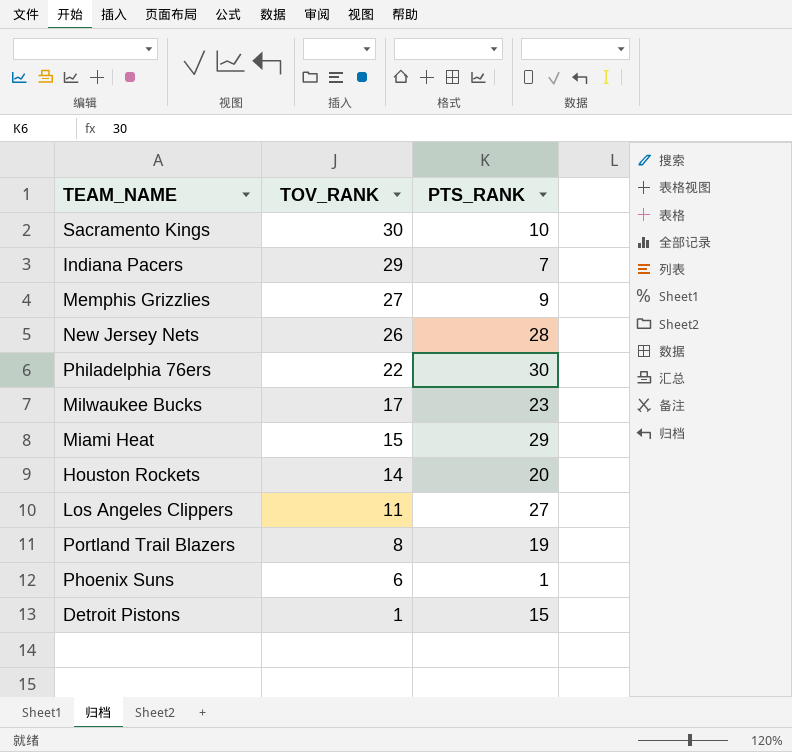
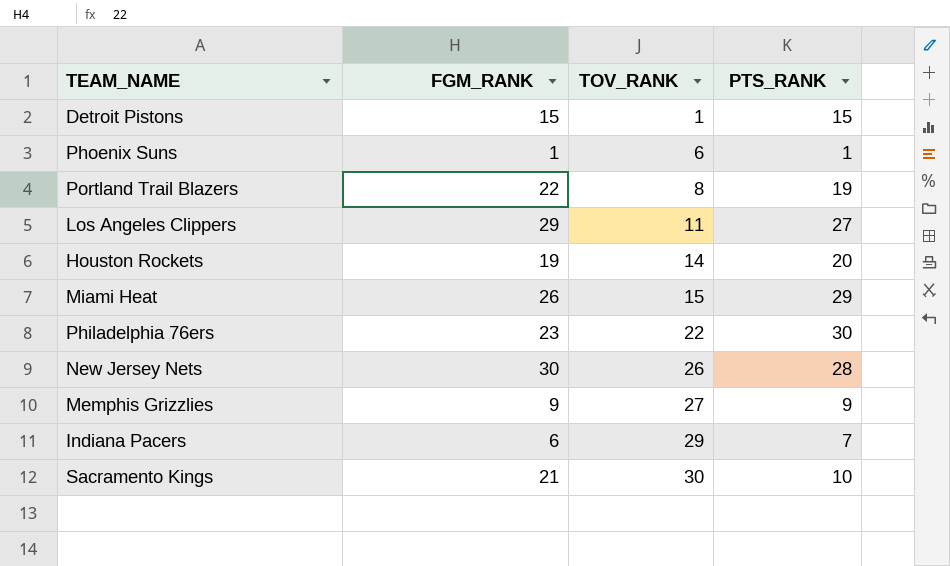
row order: TOV_RANK descending -> TOV_RANK ascending
column FGM_RANK | position: none -> 2
row Milwaukee Bucks: 17 | 23 -> none

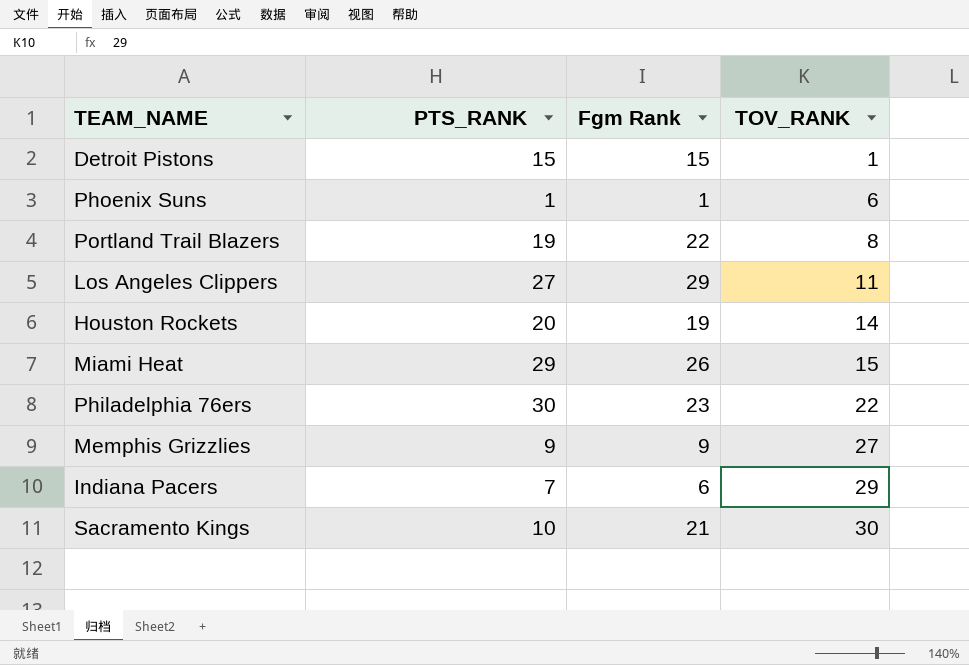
column PTS_RANK | position: 4 -> 2
column name: FGM_RANK -> Fgm Rank
row New Jersey Nets: 30 | 26 | 28 -> none

